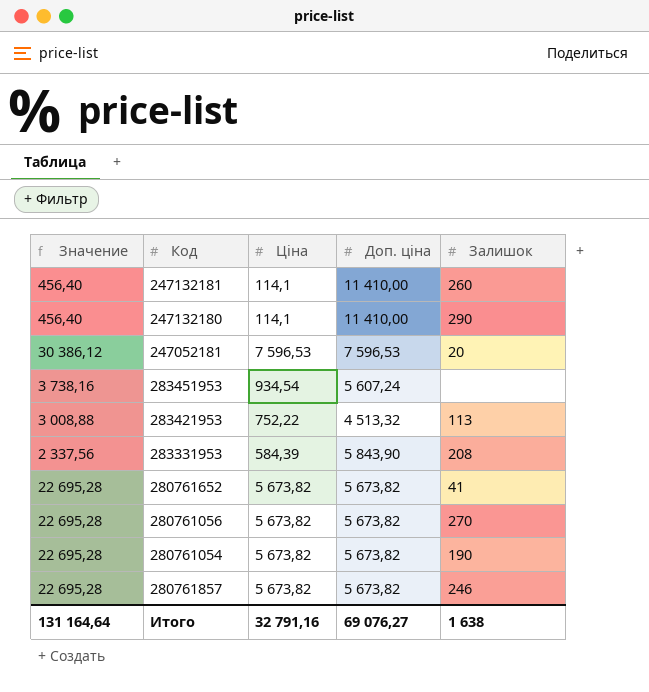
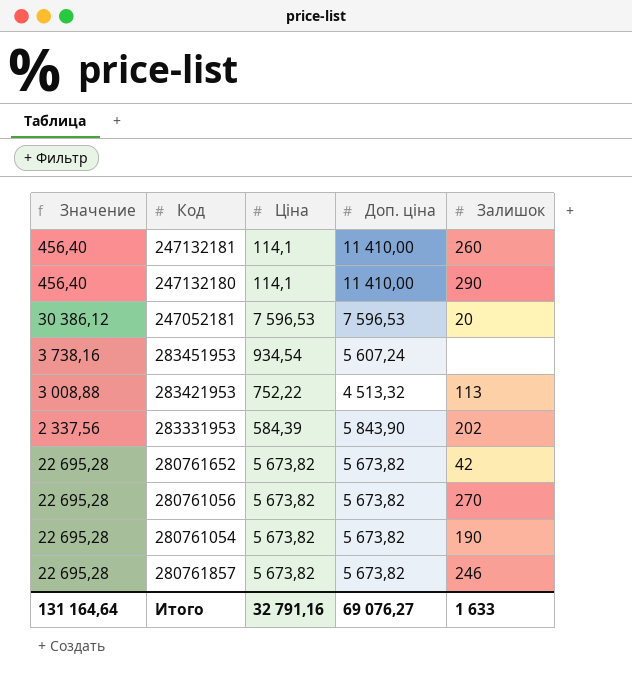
283331953 | Залишок: 208 -> 202
280761652 | Залишок: 41 -> 42
Итого | Залишок: 1 638 -> 1 633

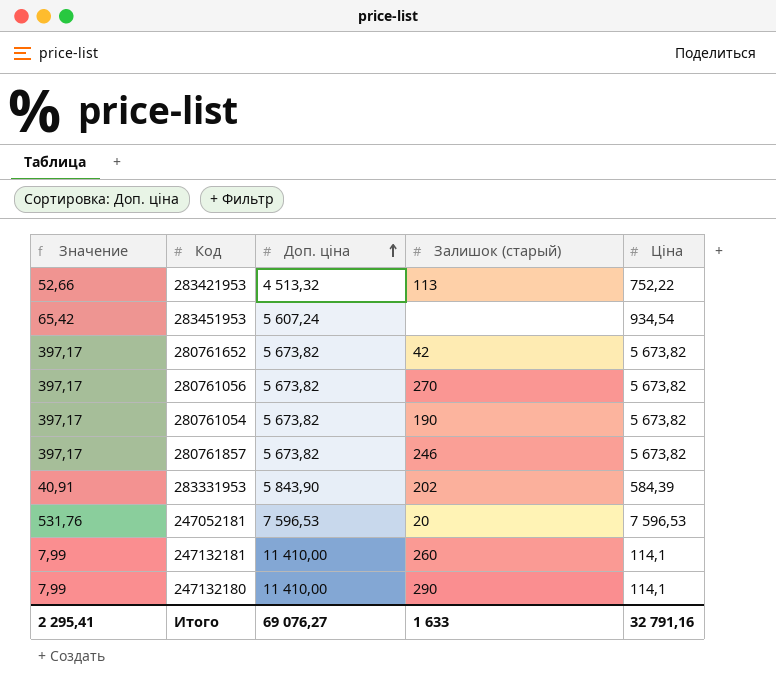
row order: none -> Доп. ціна ascending
column Значение | formula: [Ціна] * 4 -> [Ціна] * 0,07
column name: Залишок -> Залишок (старый)
column Ціна | position: 3 -> 5
Итого | Значение: 131 164,64 -> 2 295,41

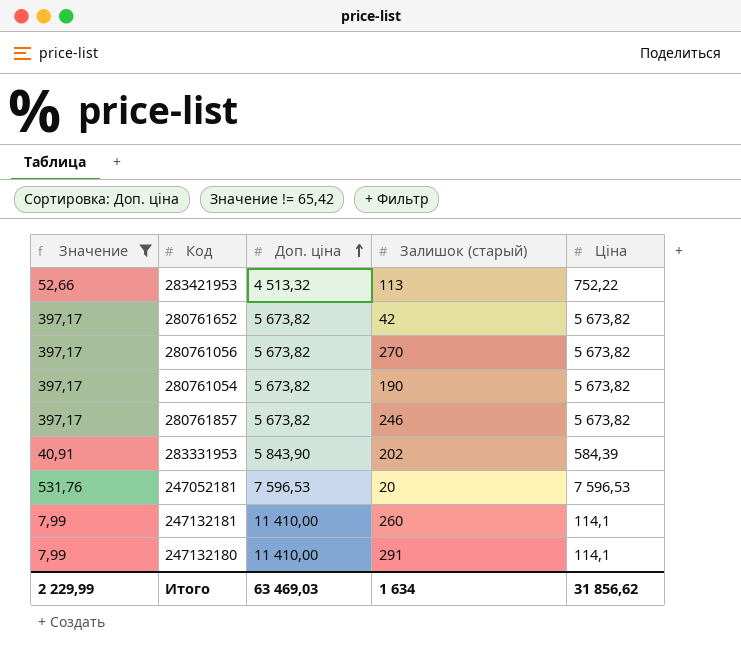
filter: none -> Значение != 65,42
247132180 | Залишок (старый): 290 -> 291
Итого | Значение: 2 295,41 -> 2 229,99
Итого | Доп. ціна: 69 076,27 -> 63 469,03
Итого | Залишок (старый): 1 633 -> 1 634
Итого | Ціна: 32 791,16 -> 31 856,62

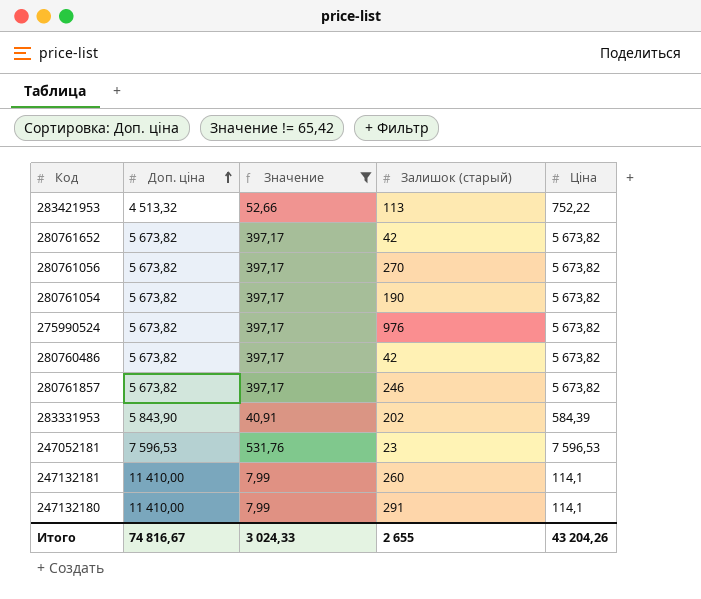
column Значение | position: 1 -> 3
row 275990524: none -> 5 673,82 | 397,17 | 976 | 5 673,82
row 280760486: none -> 5 673,82 | 397,17 | 42 | 5 673,82
247052181 | Залишок (старый): 20 -> 23
Итого | Доп. ціна: 63 469,03 -> 74 816,67
Итого | Значение: 2 229,99 -> 3 024,33
Итого | Залишок (старый): 1 634 -> 2 655
Итого | Ціна: 31 856,62 -> 43 204,26

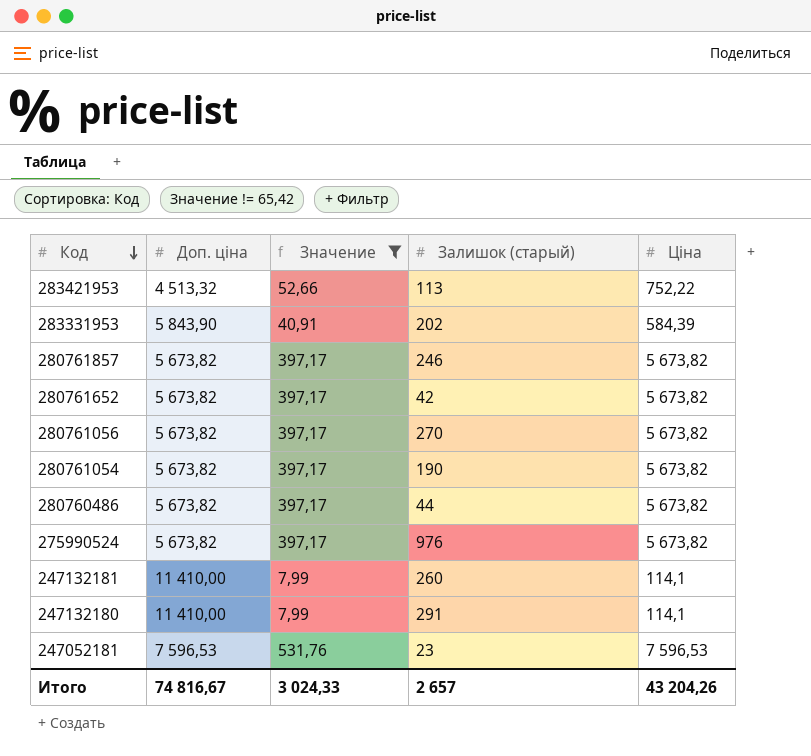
row order: Доп. ціна ascending -> Код descending
280760486 | Залишок (старый): 42 -> 44
Итого | Залишок (старый): 2 655 -> 2 657

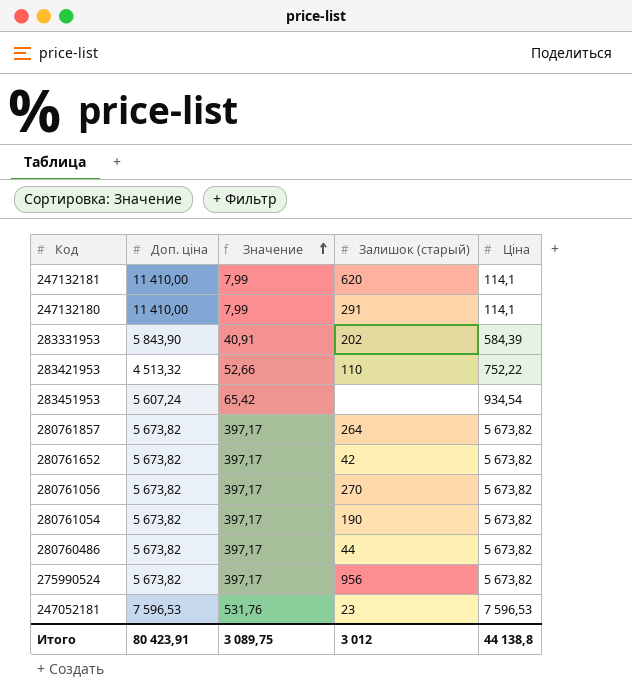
filter: Значение != 65,42 -> none
row order: Код descending -> Значение ascending
247132181 | Залишок (старый): 260 -> 620
283421953 | Залишок (старый): 113 -> 110
280761857 | Залишок (старый): 246 -> 264
275990524 | Залишок (старый): 976 -> 956
Итого | Доп. ціна: 74 816,67 -> 80 423,91
Итого | Значение: 3 024,33 -> 3 089,75
Итого | Залишок (старый): 2 657 -> 3 012
Итого | Ціна: 43 204,26 -> 44 138,8

